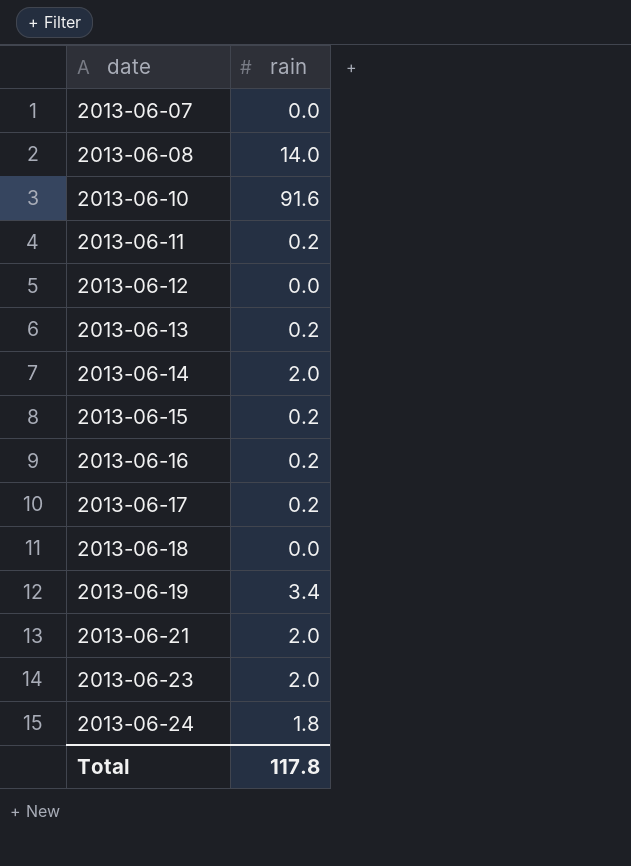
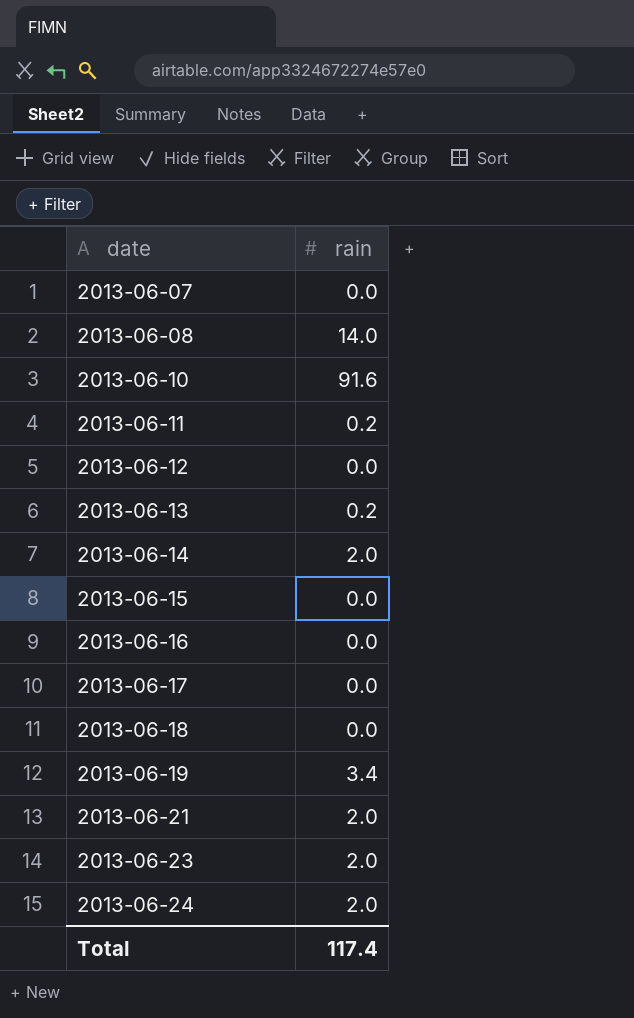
2013-06-15 | rain: 0.2 -> 0.0
2013-06-16 | rain: 0.2 -> 0.0
2013-06-17 | rain: 0.2 -> 0.0
2013-06-24 | rain: 1.8 -> 2.0
Total | rain: 117.8 -> 117.4

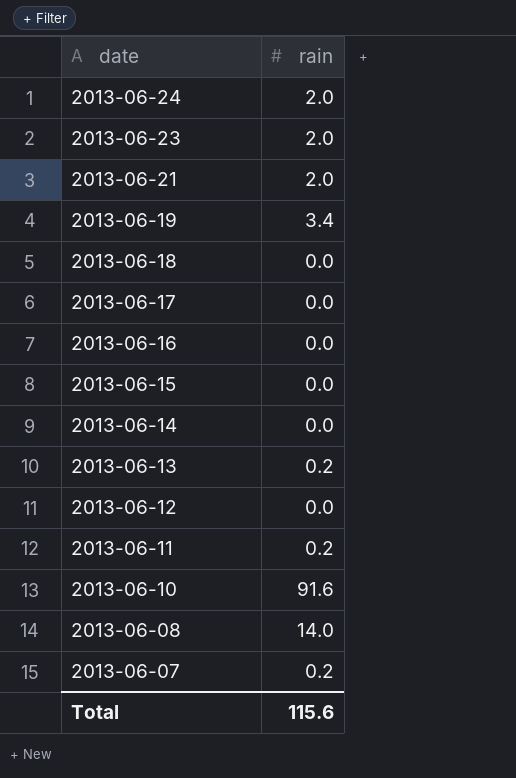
row order: date ascending -> date descending
2013-06-14 | rain: 2.0 -> 0.0
2013-06-07 | rain: 0.0 -> 0.2
Total | rain: 117.4 -> 115.6

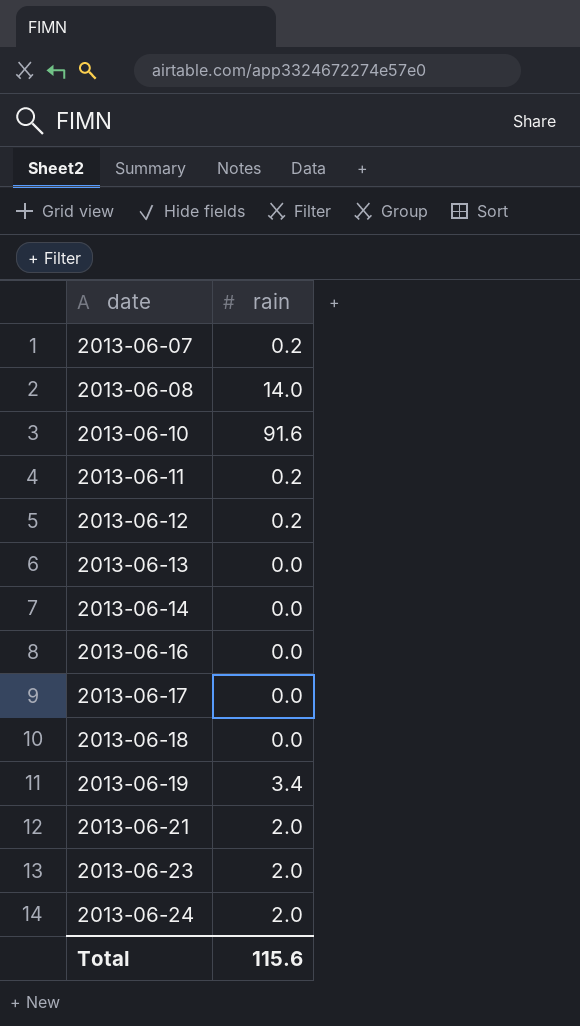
row order: date descending -> date ascending
row 2013-06-15: 0.0 -> none
2013-06-12 | rain: 0.0 -> 0.2
2013-06-13 | rain: 0.2 -> 0.0

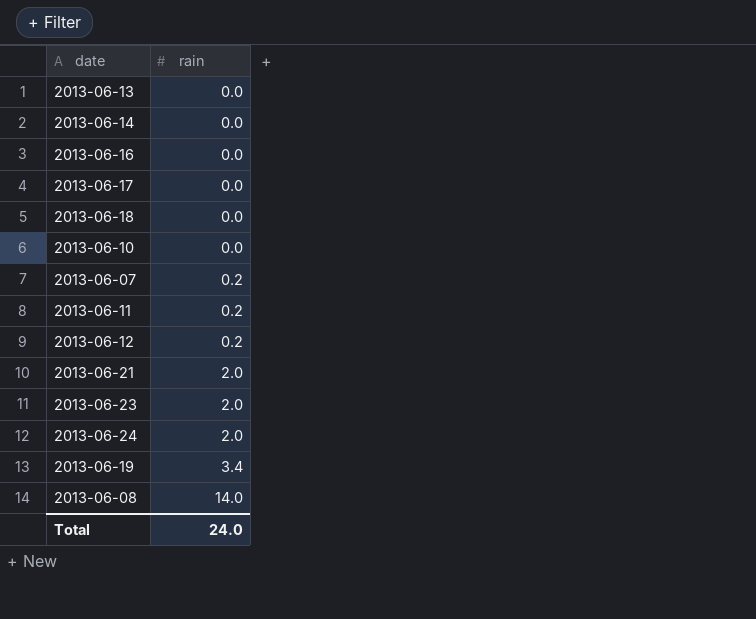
row order: date ascending -> rain ascending
2013-06-10 | rain: 91.6 -> 0.0
Total | rain: 115.6 -> 24.0

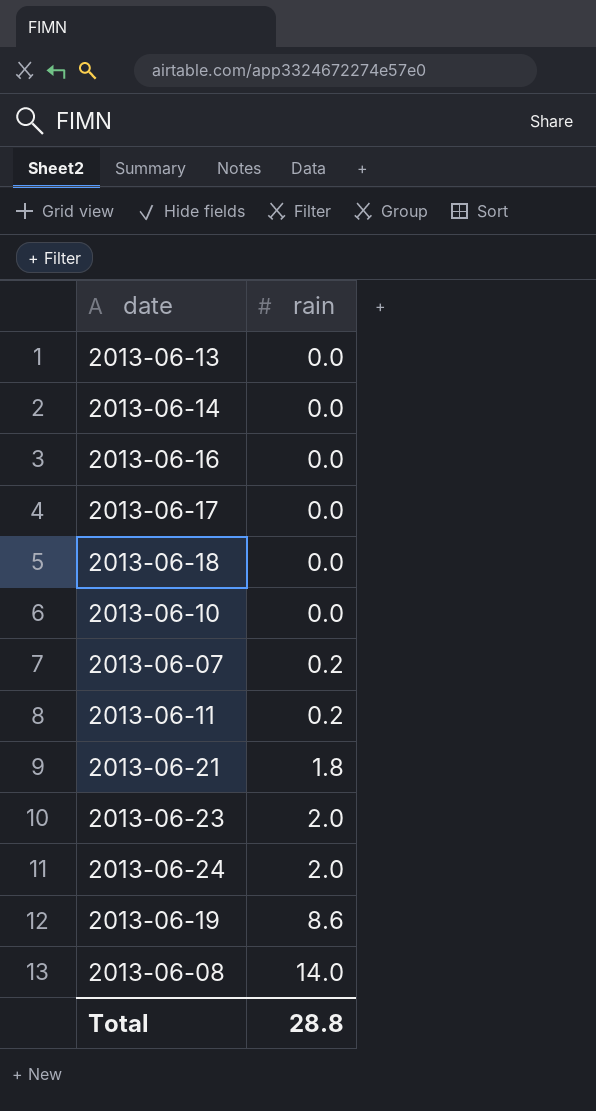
row 2013-06-12: 0.2 -> none
2013-06-21 | rain: 2.0 -> 1.8
2013-06-19 | rain: 3.4 -> 8.6
Total | rain: 24.0 -> 28.8

